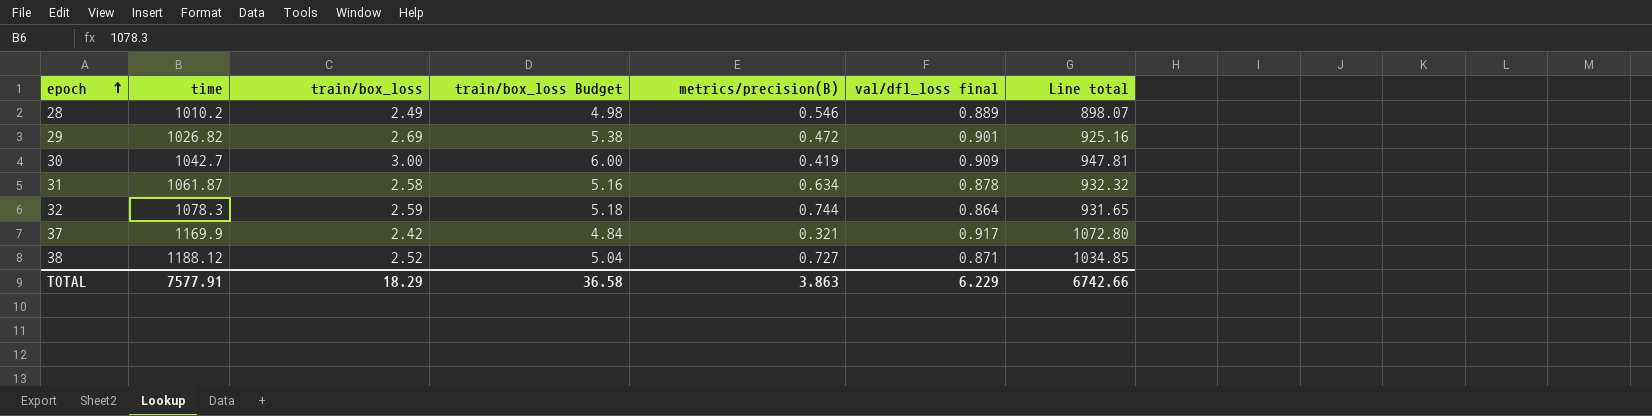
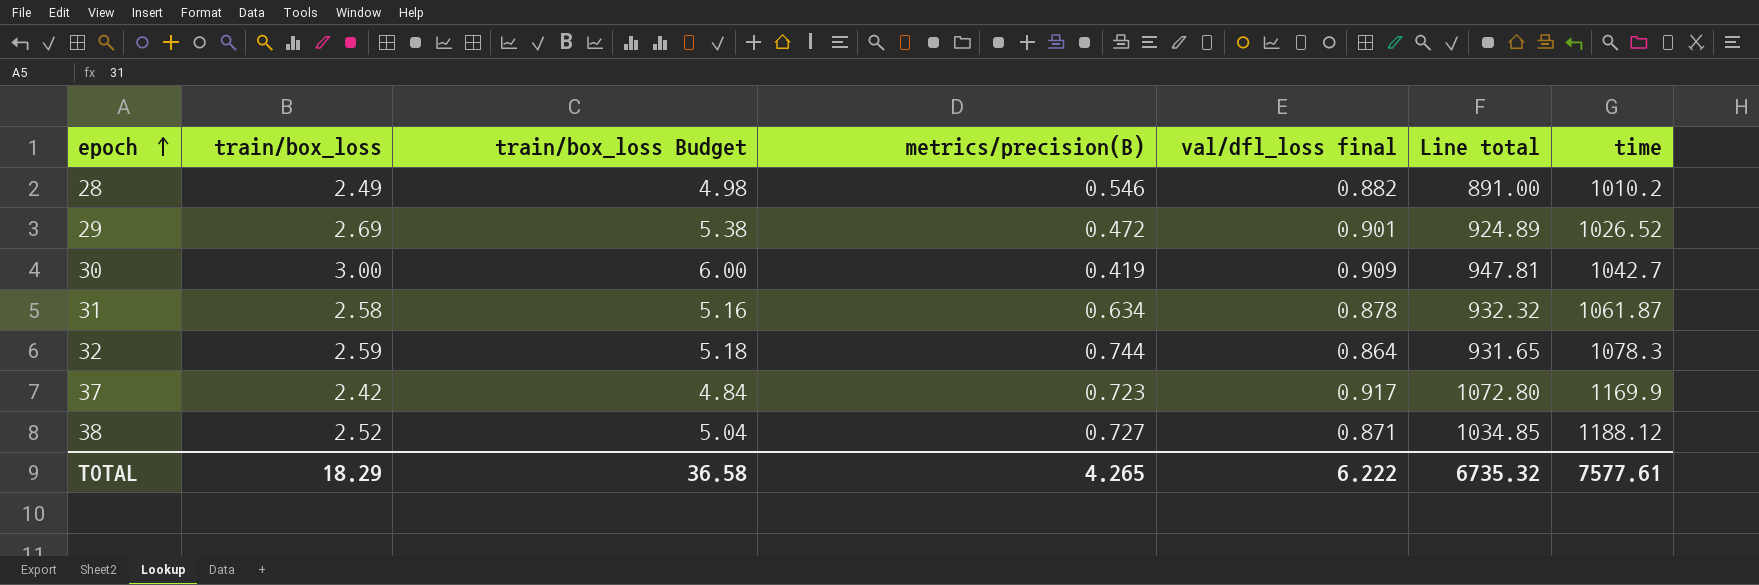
column time | position: 2 -> 7
28 | val/dfl_loss final: 0.889 -> 0.882
28 | Line total: 898.07 -> 891.00
29 | Line total: 925.16 -> 924.89
29 | time: 1026.82 -> 1026.52
37 | metrics/precision(B): 0.321 -> 0.723
TOTAL | metrics/precision(B): 3.863 -> 4.265
TOTAL | val/dfl_loss final: 6.229 -> 6.222
TOTAL | Line total: 6742.66 -> 6735.32
TOTAL | time: 7577.91 -> 7577.61

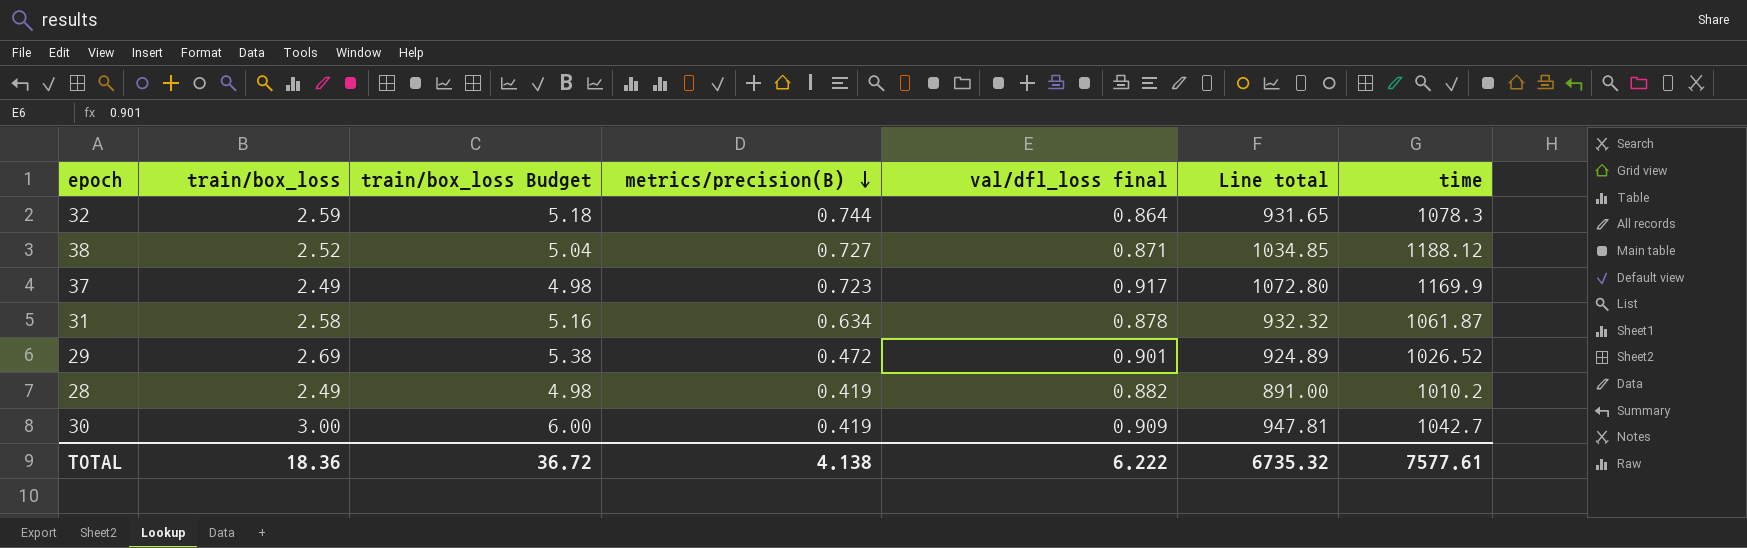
row order: epoch ascending -> metrics/precision(B) descending
37 | train/box_loss: 2.42 -> 2.49
37 | train/box_loss Budget: 4.84 -> 4.98
28 | metrics/precision(B): 0.546 -> 0.419
TOTAL | train/box_loss: 18.29 -> 18.36
TOTAL | train/box_loss Budget: 36.58 -> 36.72
TOTAL | metrics/precision(B): 4.265 -> 4.138

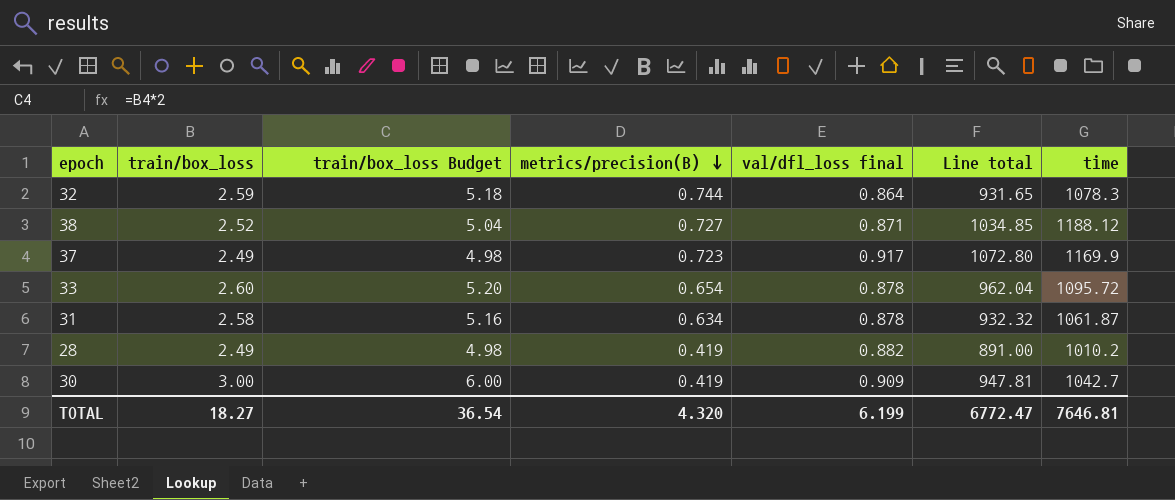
row 29: 2.69 | 5.38 | 0.472 | 0.901 | 924.89 | 1026.52 -> none
row 33: none -> 2.60 | 5.20 | 0.654 | 0.878 | 962.04 | 1095.72
TOTAL | train/box_loss: 18.36 -> 18.27
TOTAL | train/box_loss Budget: 36.72 -> 36.54
TOTAL | metrics/precision(B): 4.138 -> 4.320
TOTAL | val/dfl_loss final: 6.222 -> 6.199
TOTAL | Line total: 6735.32 -> 6772.47
TOTAL | time: 7577.61 -> 7646.81

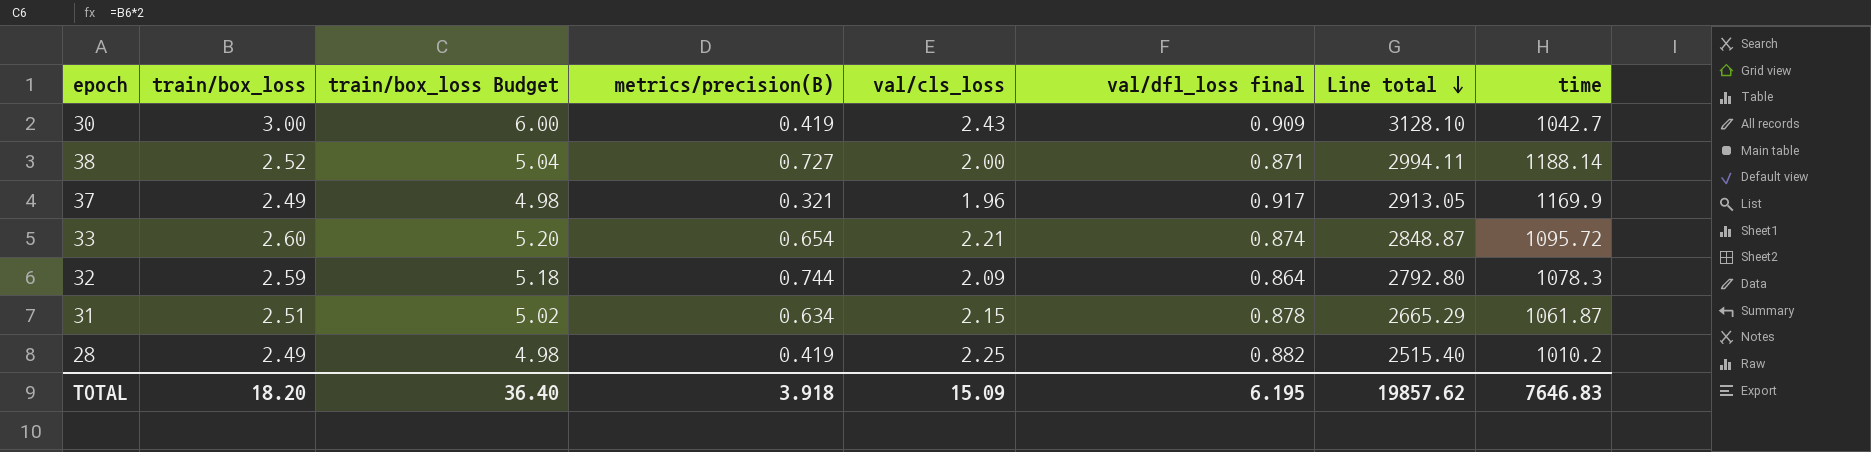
row order: metrics/precision(B) descending -> Line total descending
column val/cls_loss | position: none -> 5
column Line total | formula: [val/dfl_loss final] * [time] -> [train/box_loss] * [time]
38 | time: 1188.12 -> 1188.14
37 | metrics/precision(B): 0.723 -> 0.321
33 | val/dfl_loss final: 0.878 -> 0.874
31 | train/box_loss: 2.58 -> 2.51
31 | train/box_loss Budget: 5.16 -> 5.02
TOTAL | train/box_loss: 18.27 -> 18.20
TOTAL | train/box_loss Budget: 36.54 -> 36.40
TOTAL | metrics/precision(B): 4.320 -> 3.918
TOTAL | val/dfl_loss final: 6.199 -> 6.195
TOTAL | Line total: 6772.47 -> 19857.62
TOTAL | time: 7646.81 -> 7646.83

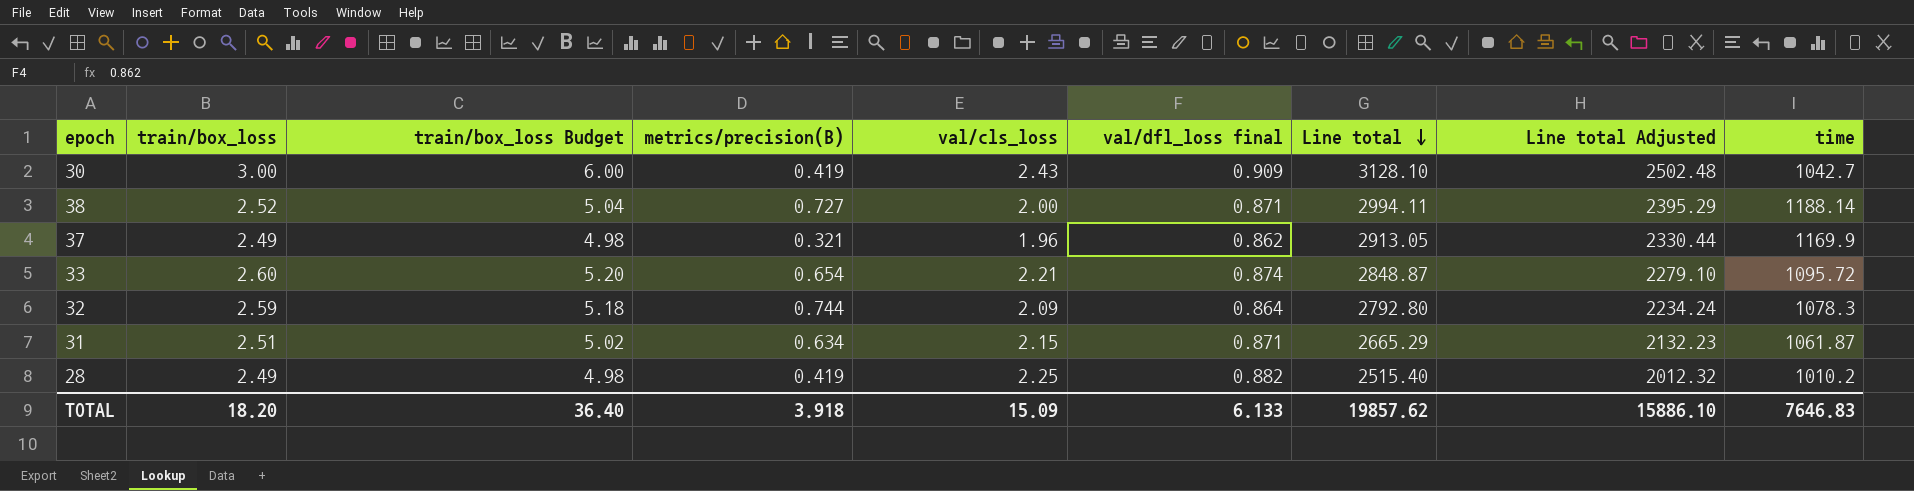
column Line total Adjusted | formula: none -> [Line total] * 0.8
37 | val/dfl_loss final: 0.917 -> 0.862
31 | val/dfl_loss final: 0.878 -> 0.871
TOTAL | val/dfl_loss final: 6.195 -> 6.133

